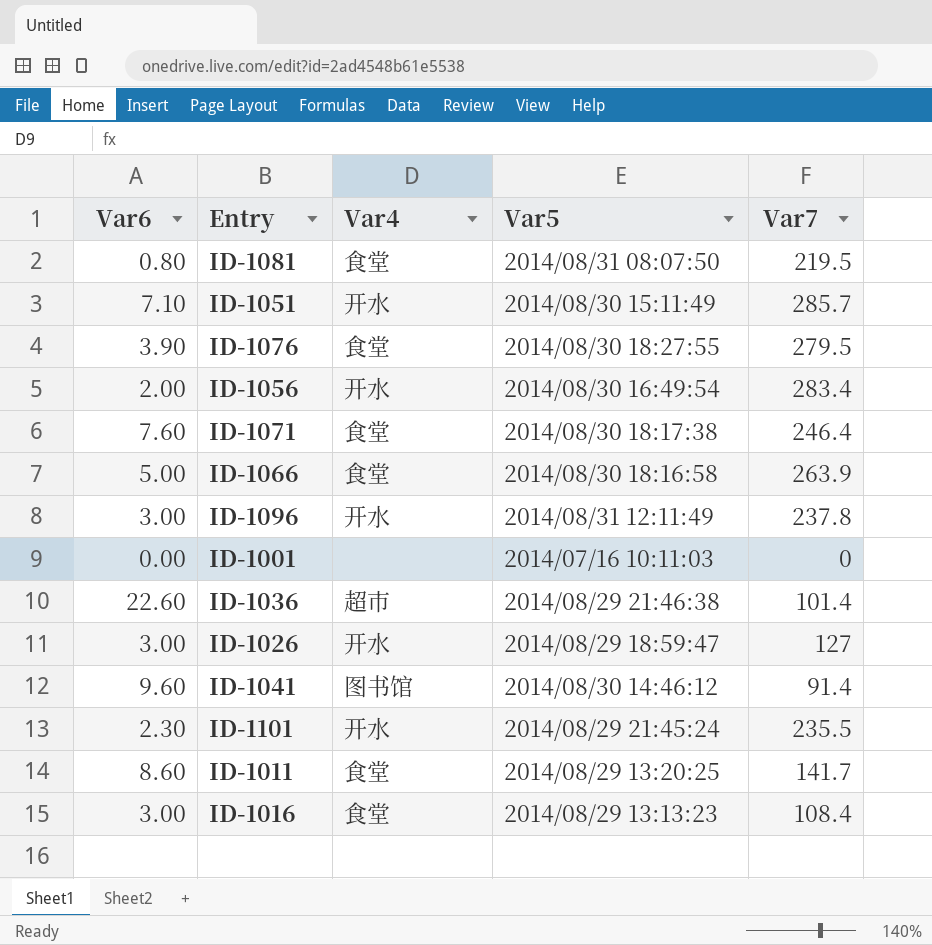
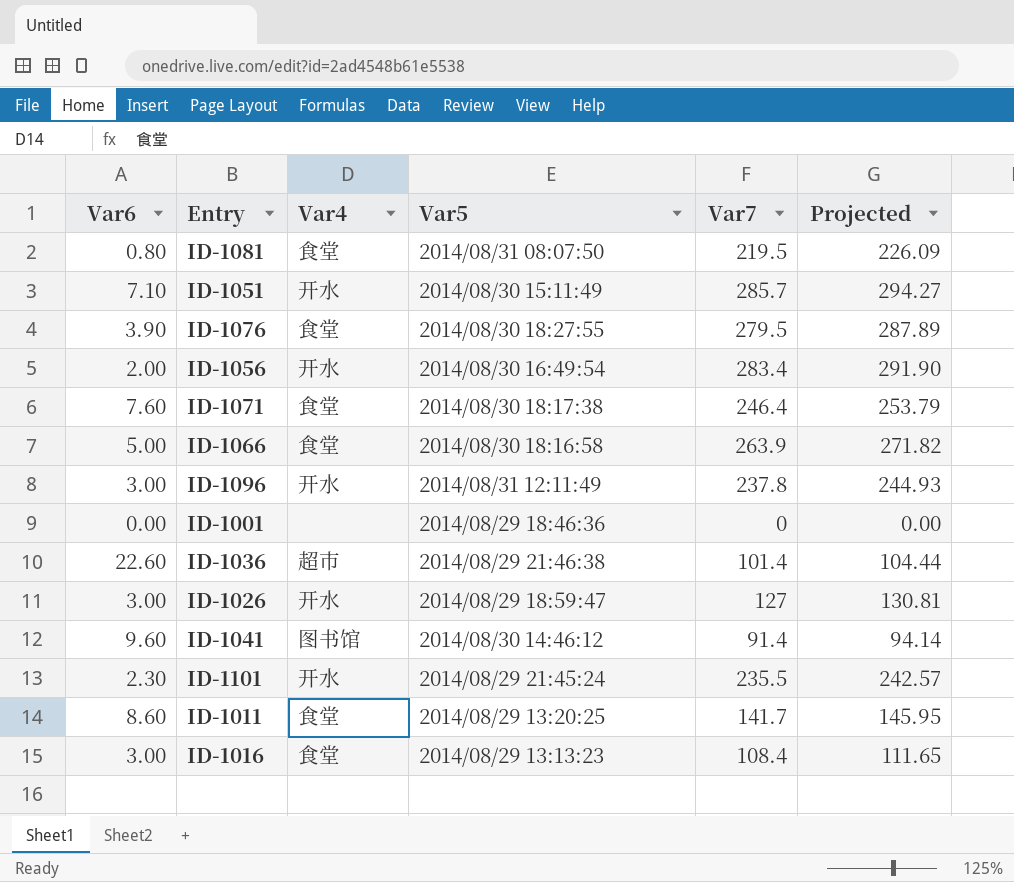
column Projected | formula: none -> [Var7] * 1.03
ID-1001 | Var5: 2014/07/16 10:11:03 -> 2014/08/29 18:46:36

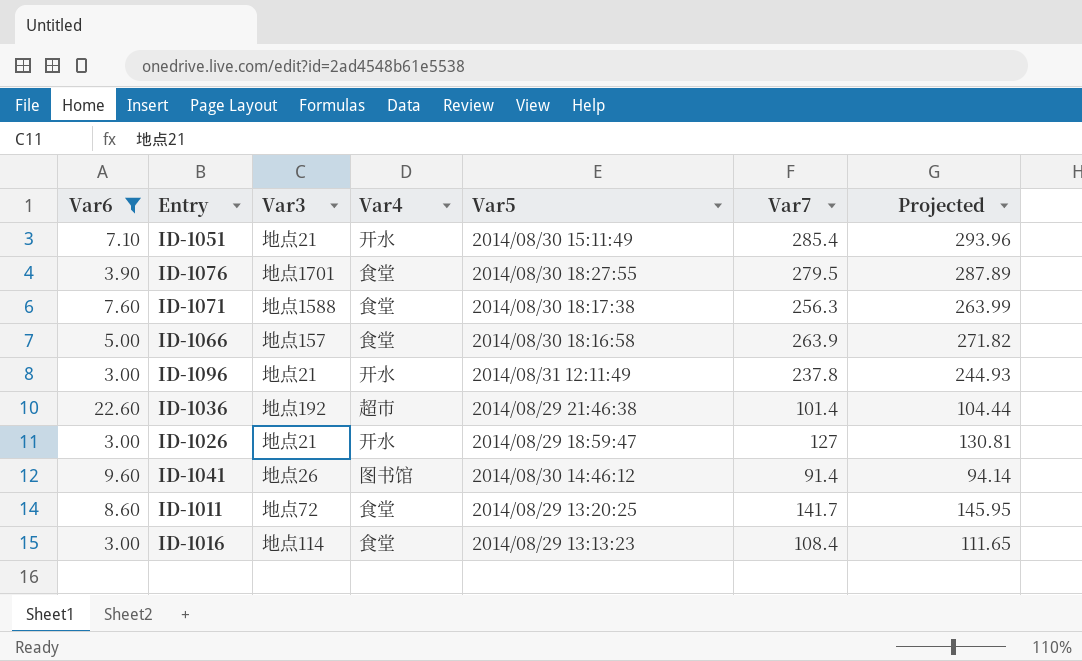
filter: none -> Var6 >= 3.00
column Var3 | position: none -> 3
ID-1051 | Var7: 285.7 -> 285.4
ID-1051 | Projected: 294.27 -> 293.96
ID-1071 | Var7: 246.4 -> 256.3
ID-1071 | Projected: 253.79 -> 263.99

